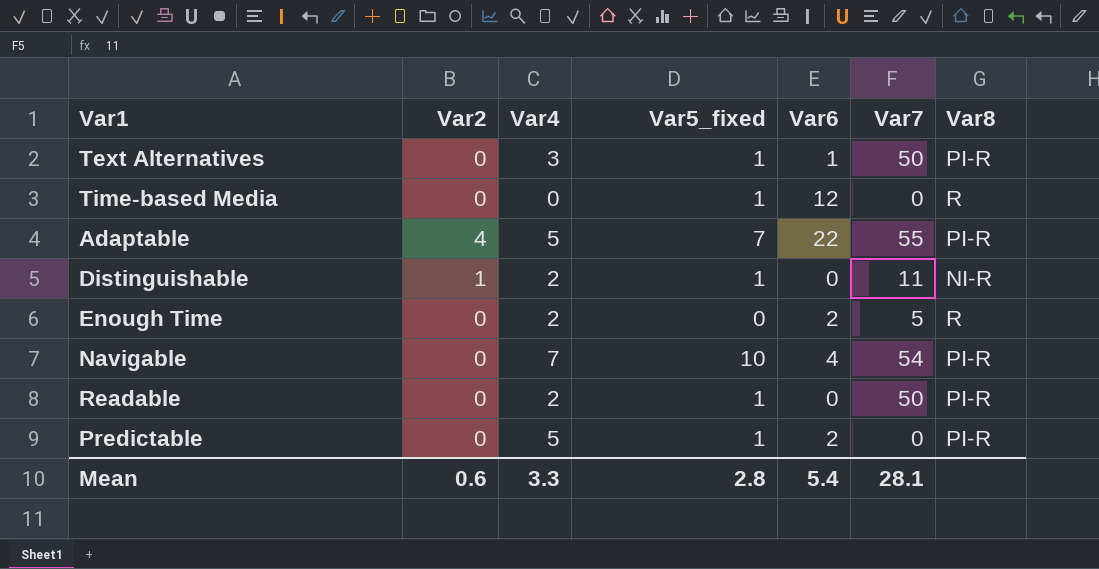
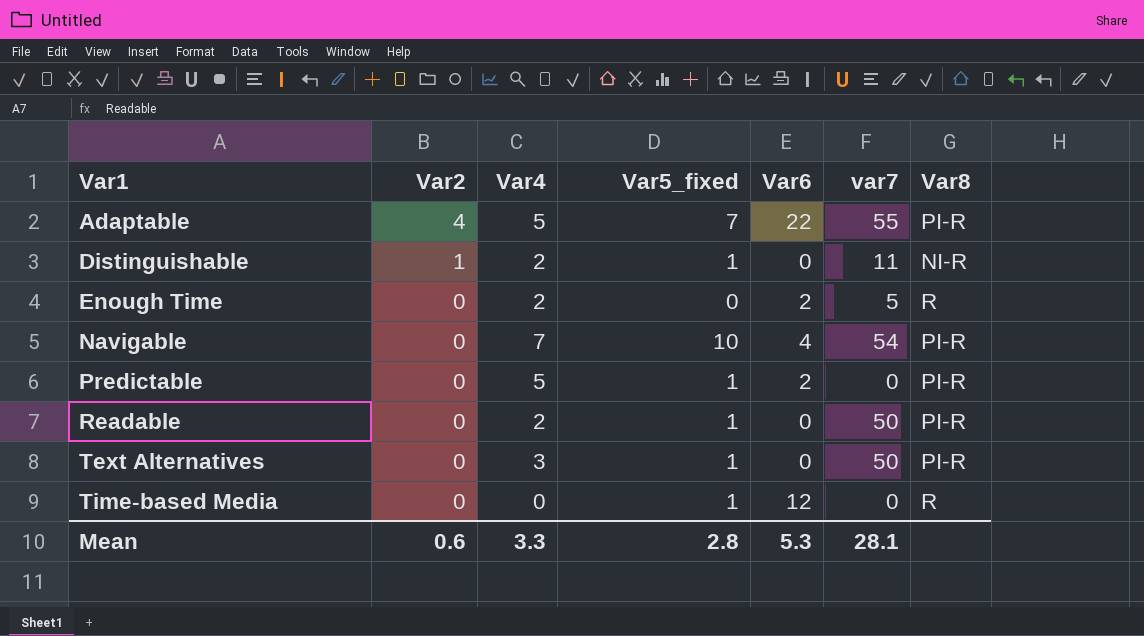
row order: none -> Var1 ascending
column name: Var7 -> var7
Text Alternatives | Var6: 1 -> 0
Mean | Var6: 5.4 -> 5.3

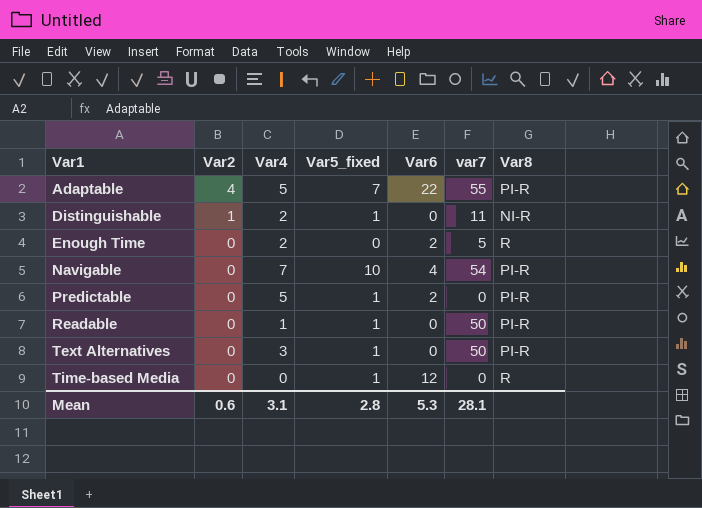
Readable | Var4: 2 -> 1
Mean | Var4: 3.3 -> 3.1

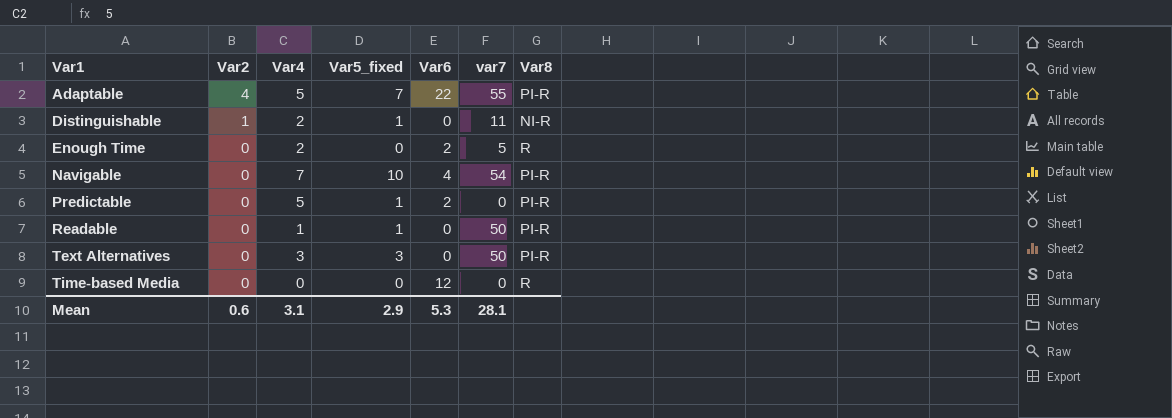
Text Alternatives | Var5_fixed: 1 -> 3
Time-based Media | Var5_fixed: 1 -> 0
Mean | Var5_fixed: 2.8 -> 2.9

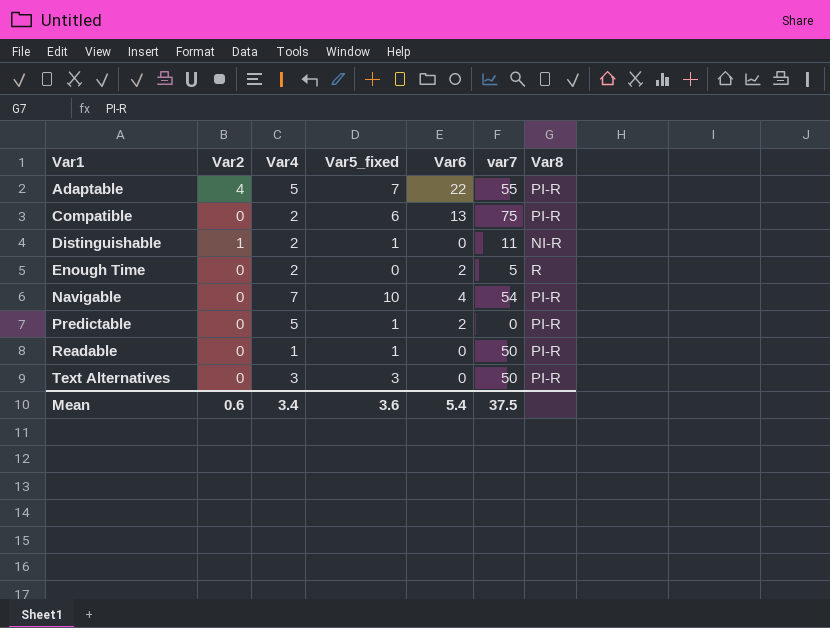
row Time-based Media: 0 | 0 | 0 | 12 | 0 | R -> none
row Compatible: none -> 0 | 2 | 6 | 13 | 75 | PI-R
Mean | Var4: 3.1 -> 3.4
Mean | Var5_fixed: 2.9 -> 3.6
Mean | Var6: 5.3 -> 5.4
Mean | var7: 28.1 -> 37.5

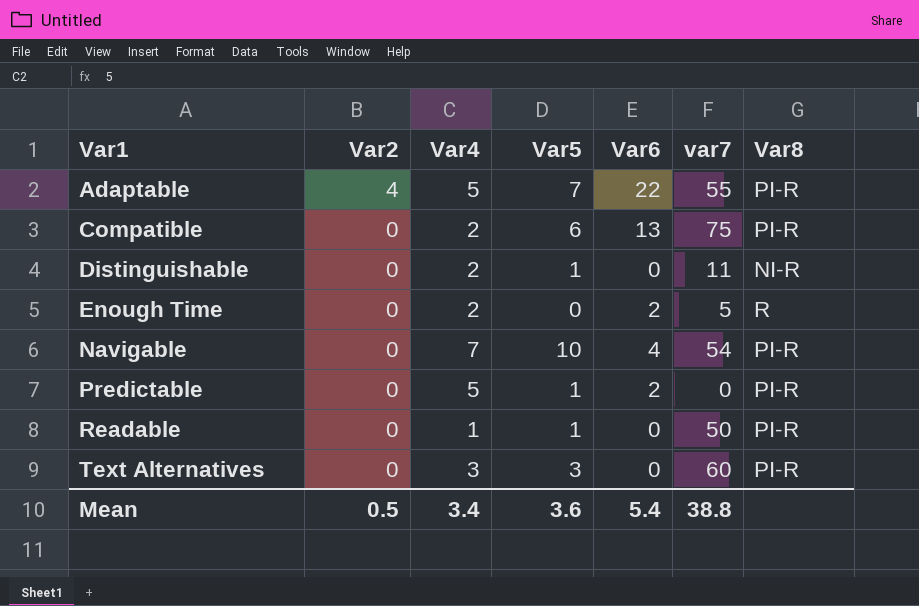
column name: Var5_fixed -> Var5
Distinguishable | Var2: 1 -> 0
Text Alternatives | var7: 50 -> 60
Mean | Var2: 0.6 -> 0.5
Mean | var7: 37.5 -> 38.8

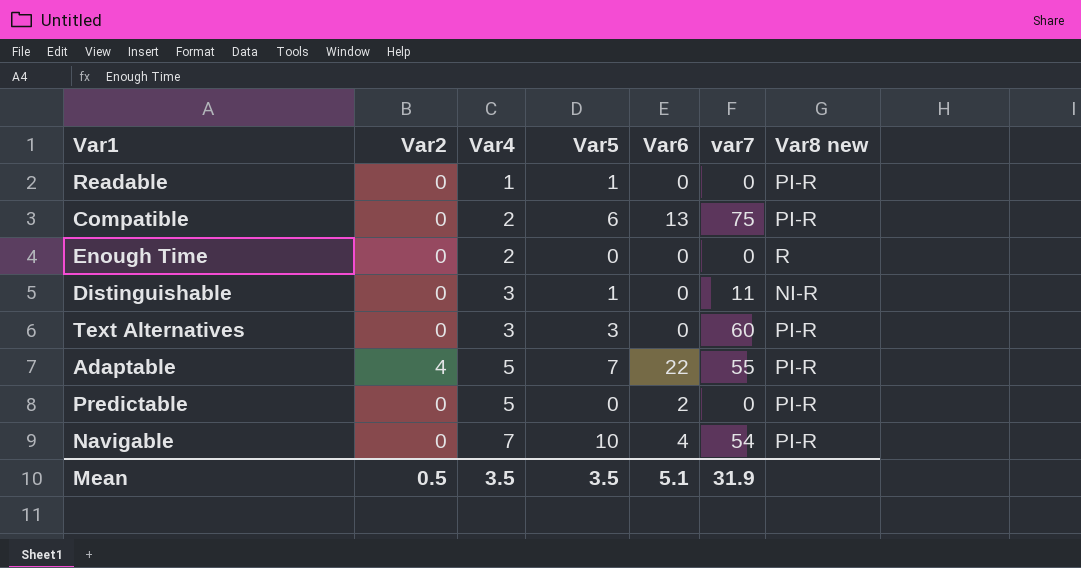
row order: Var1 ascending -> Var4 ascending
column name: Var8 -> Var8 new
Readable | var7: 50 -> 0
Enough Time | Var6: 2 -> 0
Enough Time | var7: 5 -> 0
Distinguishable | Var4: 2 -> 3
Predictable | Var5: 1 -> 0
Mean | Var4: 3.4 -> 3.5
Mean | Var5: 3.6 -> 3.5
Mean | Var6: 5.4 -> 5.1
Mean | var7: 38.8 -> 31.9

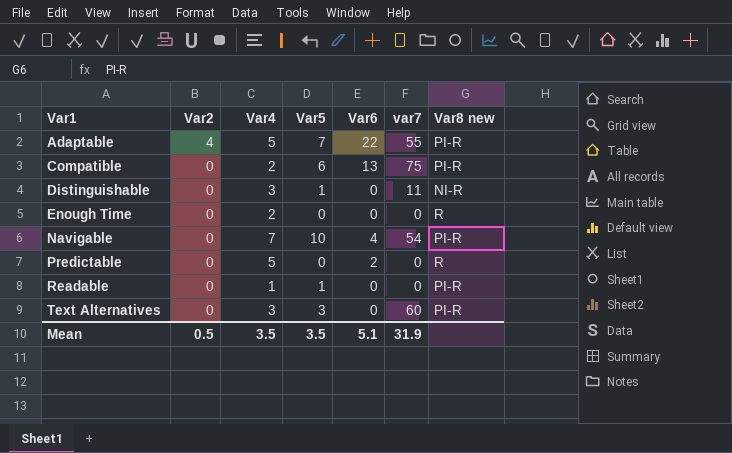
row order: Var4 ascending -> Var1 ascending
Predictable | Var8 new: PI-R -> R

